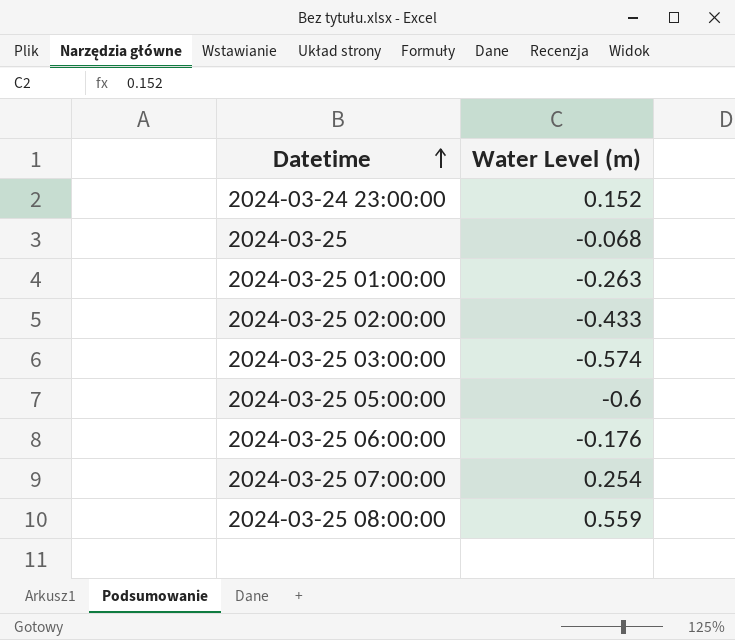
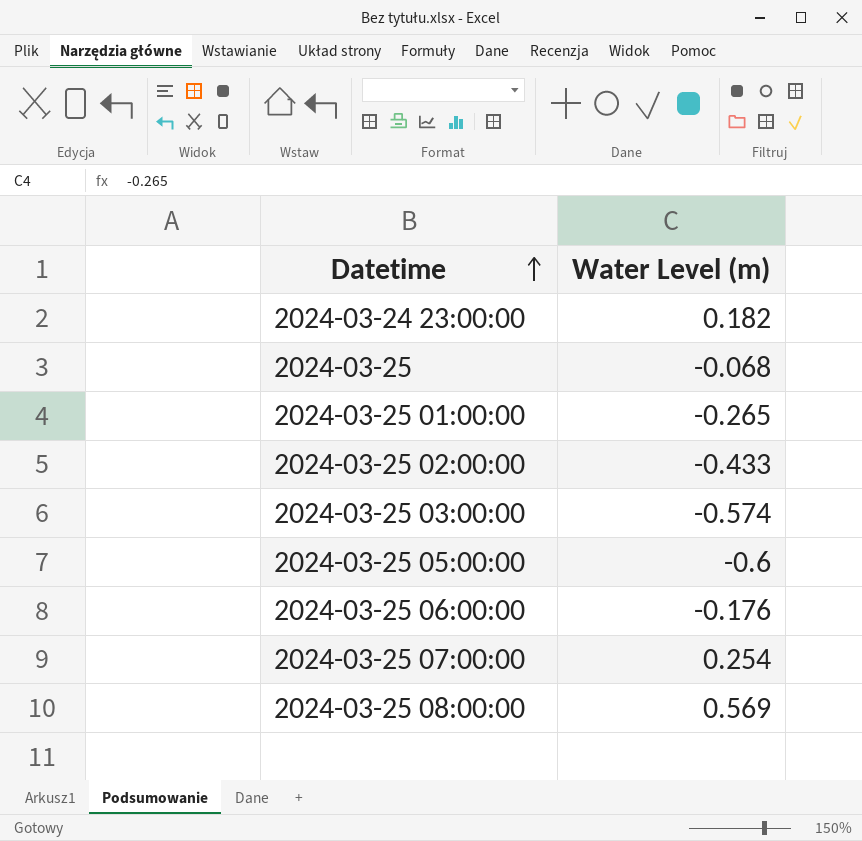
2024-03-24 23:00:00 | Water Level (m): 0.152 -> 0.182
2024-03-25 01:00:00 | Water Level (m): -0.263 -> -0.265
2024-03-25 08:00:00 | Water Level (m): 0.559 -> 0.569

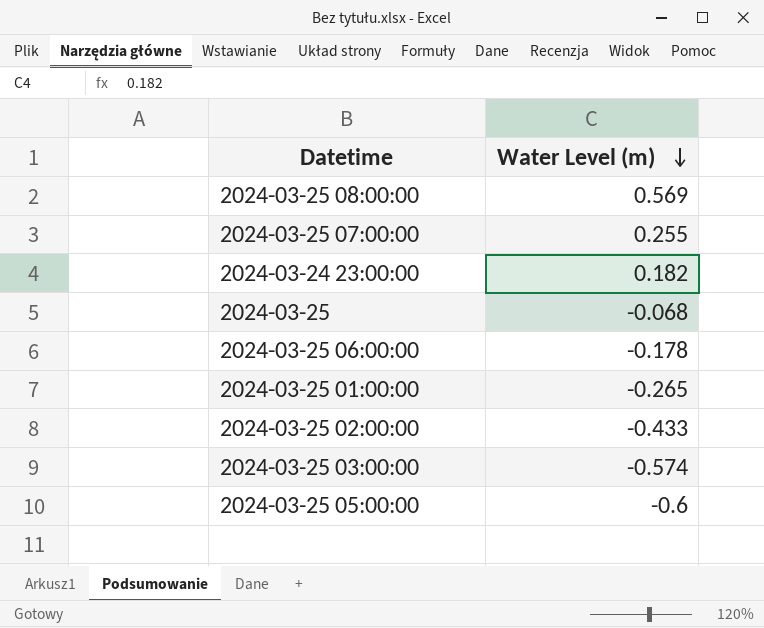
row order: Datetime ascending -> Water Level (m) descending
2024-03-25 07:00:00 | Water Level (m): 0.254 -> 0.255
2024-03-25 06:00:00 | Water Level (m): -0.176 -> -0.178

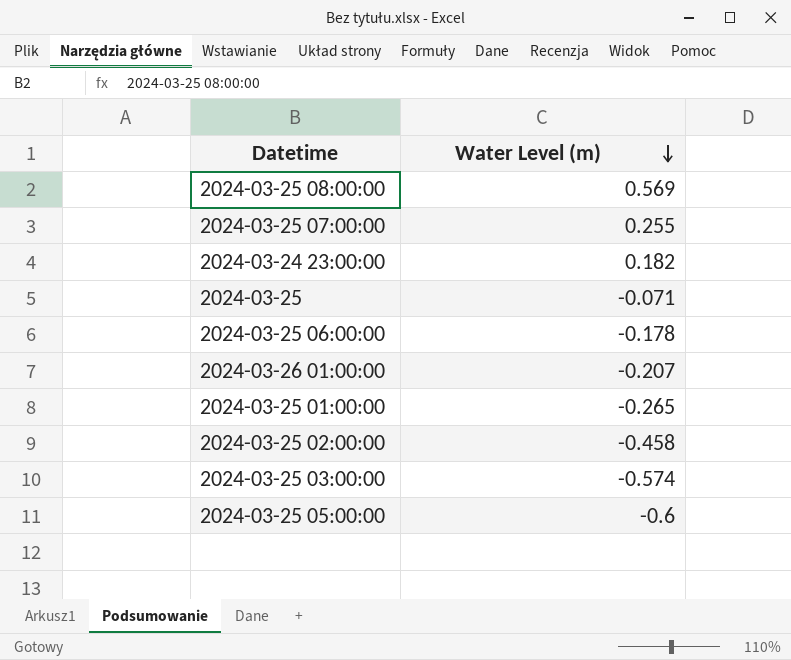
2024-03-25 | Water Level (m): -0.068 -> -0.071
row 2024-03-26 01:00:00: none -> -0.207
2024-03-25 02:00:00 | Water Level (m): -0.433 -> -0.458

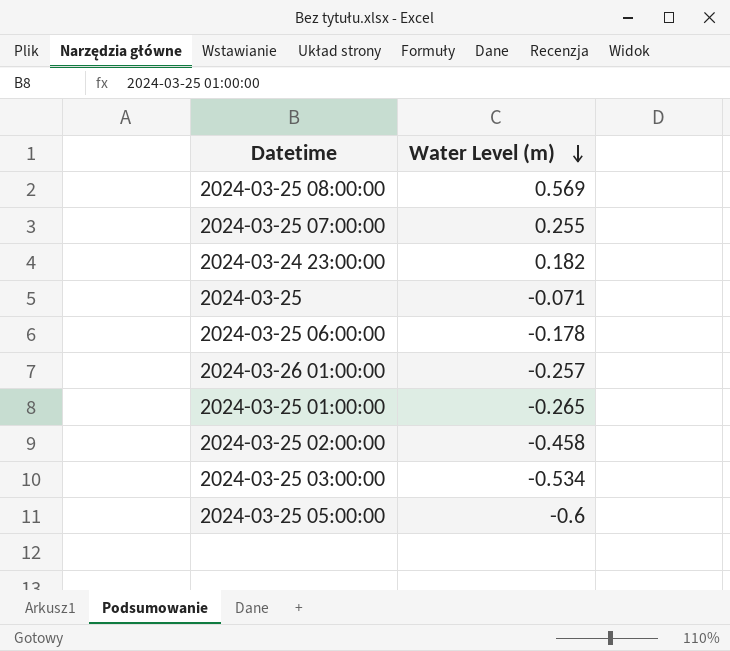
2024-03-26 01:00:00 | Water Level (m): -0.207 -> -0.257
2024-03-25 03:00:00 | Water Level (m): -0.574 -> -0.534

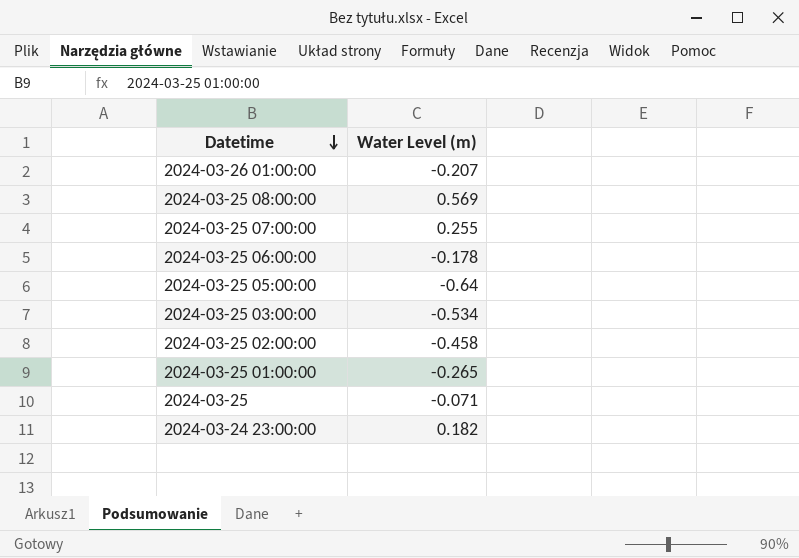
row order: Water Level (m) descending -> Datetime descending
2024-03-26 01:00:00 | Water Level (m): -0.257 -> -0.207
2024-03-25 05:00:00 | Water Level (m): -0.6 -> -0.64

